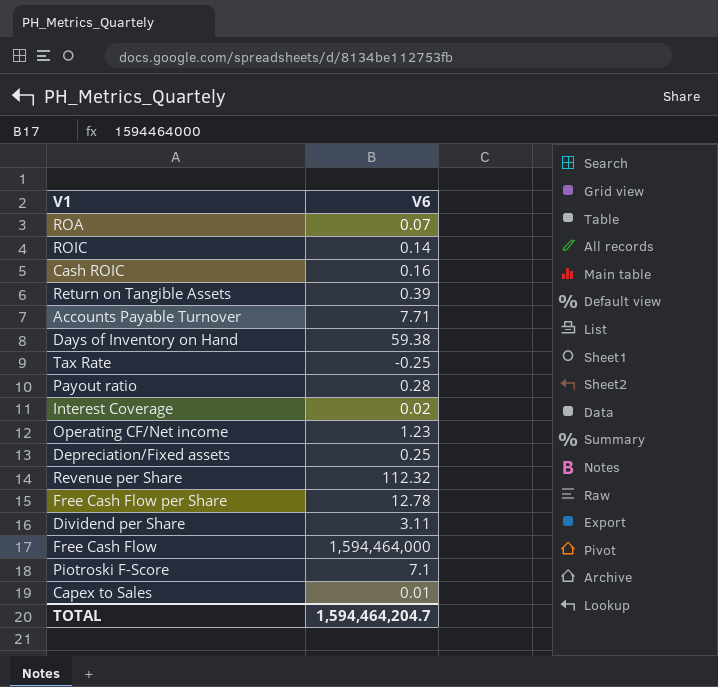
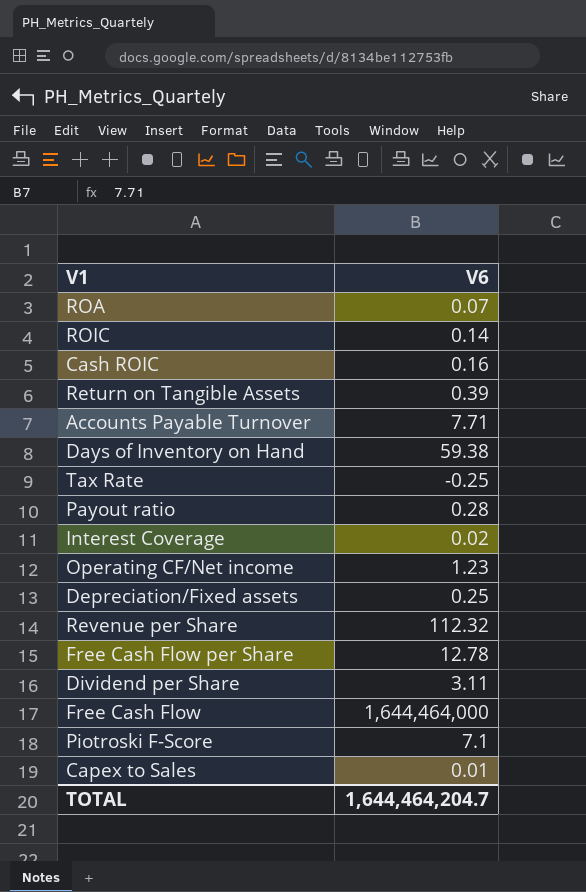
Free Cash Flow | V6: 1,594,464,000 -> 1,644,464,000
TOTAL | V6: 1,594,464,204.7 -> 1,644,464,204.7

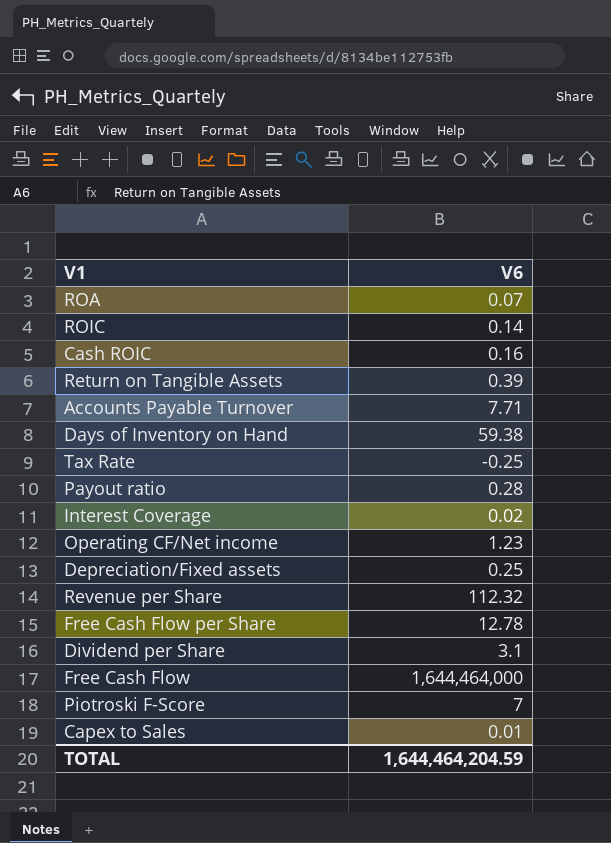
Dividend per Share | V6: 3.11 -> 3.1
Piotroski F-Score | V6: 7.1 -> 7
TOTAL | V6: 1,644,464,204.7 -> 1,644,464,204.59

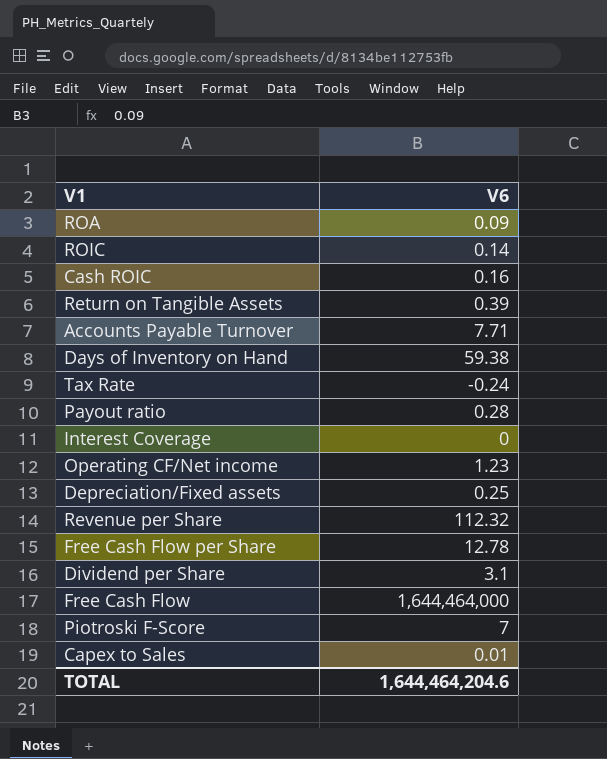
ROA | V6: 0.07 -> 0.09
Tax Rate | V6: -0.25 -> -0.24
Interest Coverage | V6: 0.02 -> 0
TOTAL | V6: 1,644,464,204.59 -> 1,644,464,204.6

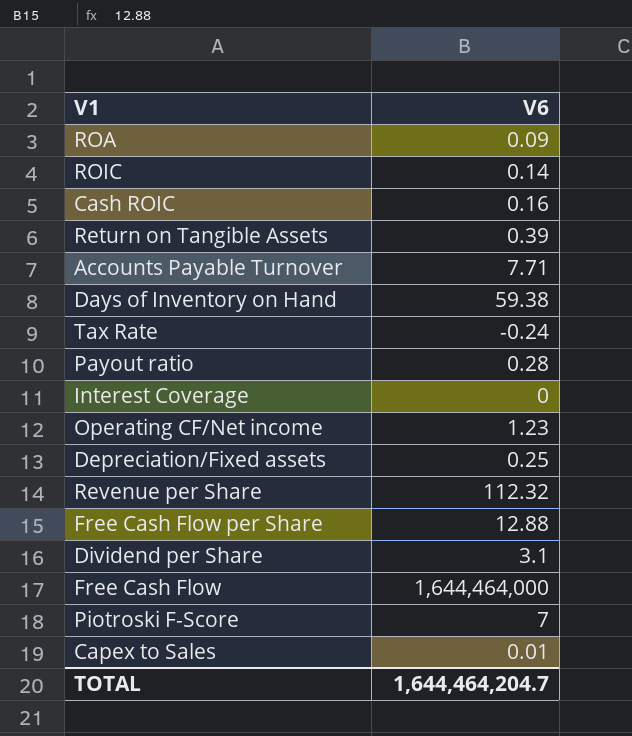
Free Cash Flow per Share | V6: 12.78 -> 12.88
TOTAL | V6: 1,644,464,204.6 -> 1,644,464,204.7

